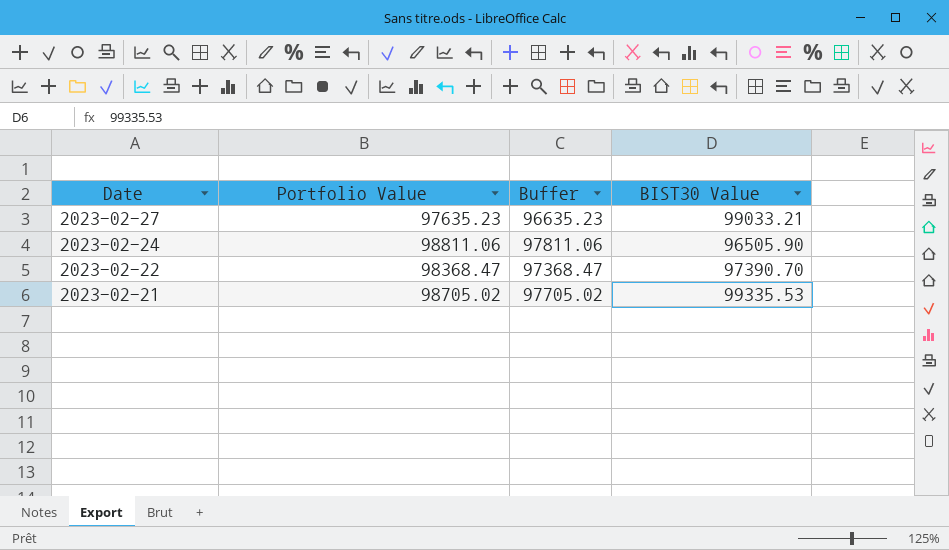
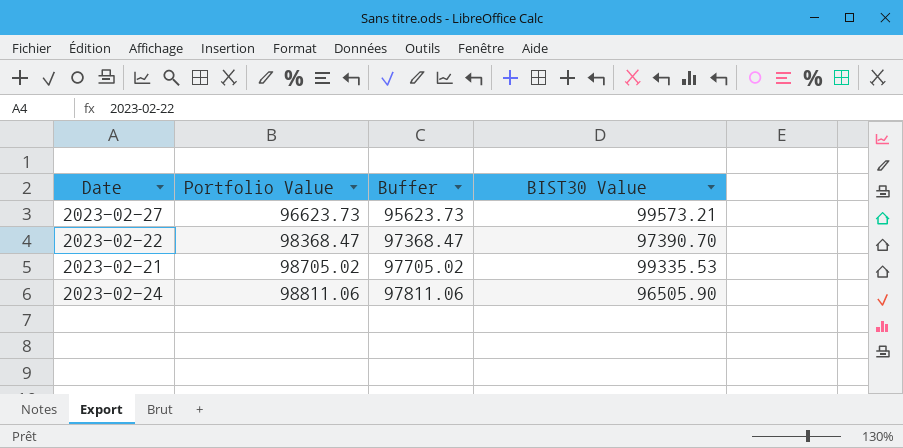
row order: Date descending -> Portfolio Value ascending
2023-02-27 | Portfolio Value: 97635.23 -> 96623.73
2023-02-27 | Buffer: 96635.23 -> 95623.73
2023-02-27 | BIST30 Value: 99033.21 -> 99573.21

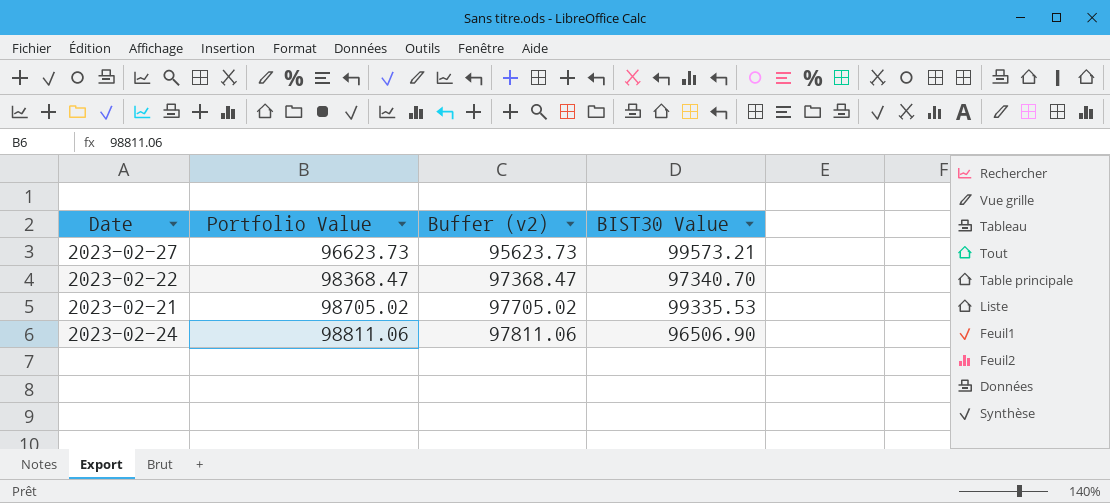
column name: Buffer -> Buffer (v2)
2023-02-22 | BIST30 Value: 97390.70 -> 97340.70
2023-02-24 | BIST30 Value: 96505.90 -> 96506.90

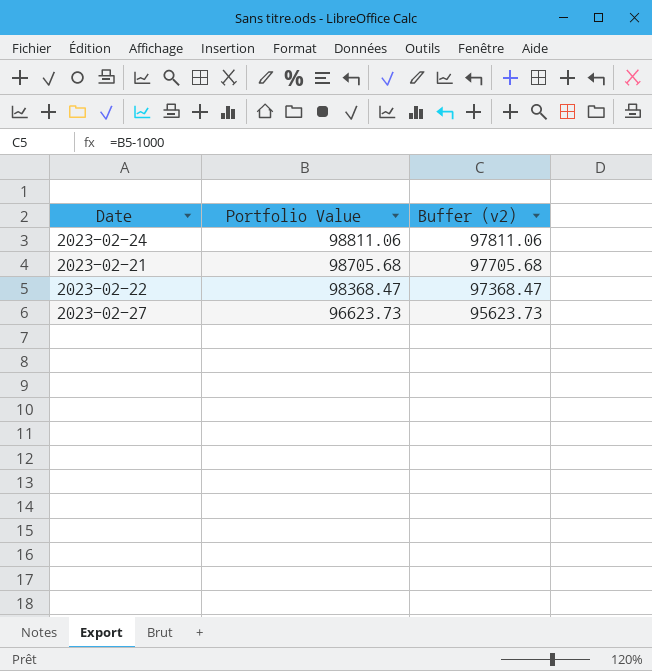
row order: Portfolio Value ascending -> Portfolio Value descending
column BIST30 Value | position: 4 -> none
2023-02-21 | Portfolio Value: 98705.02 -> 98705.68
2023-02-21 | Buffer (v2): 97705.02 -> 97705.68

